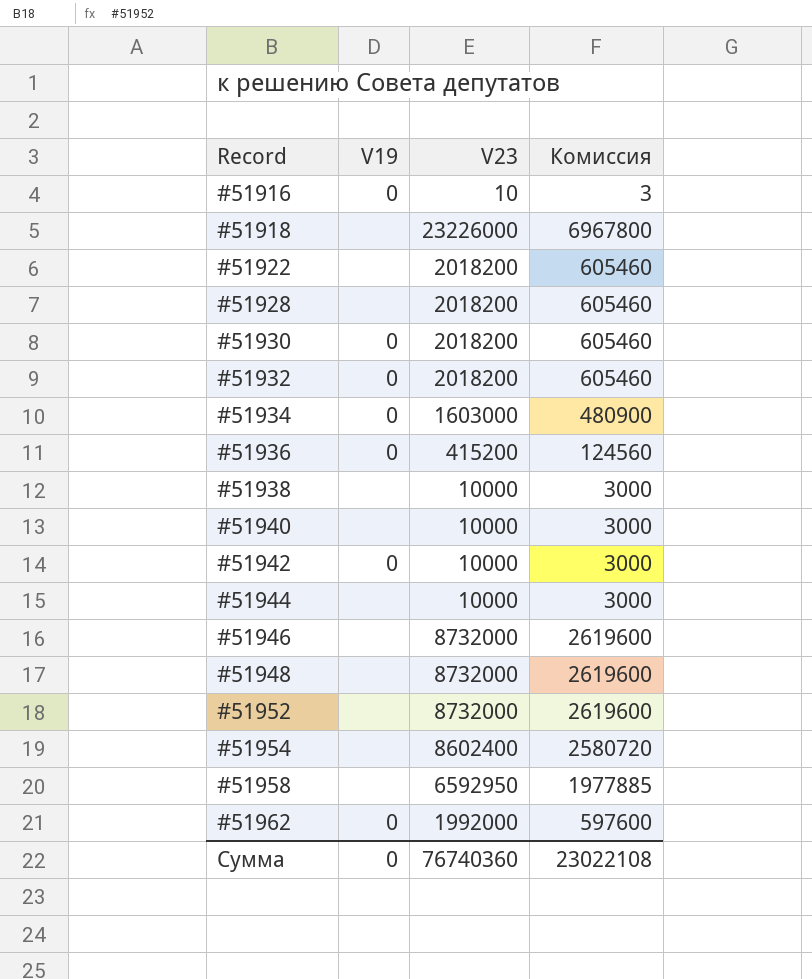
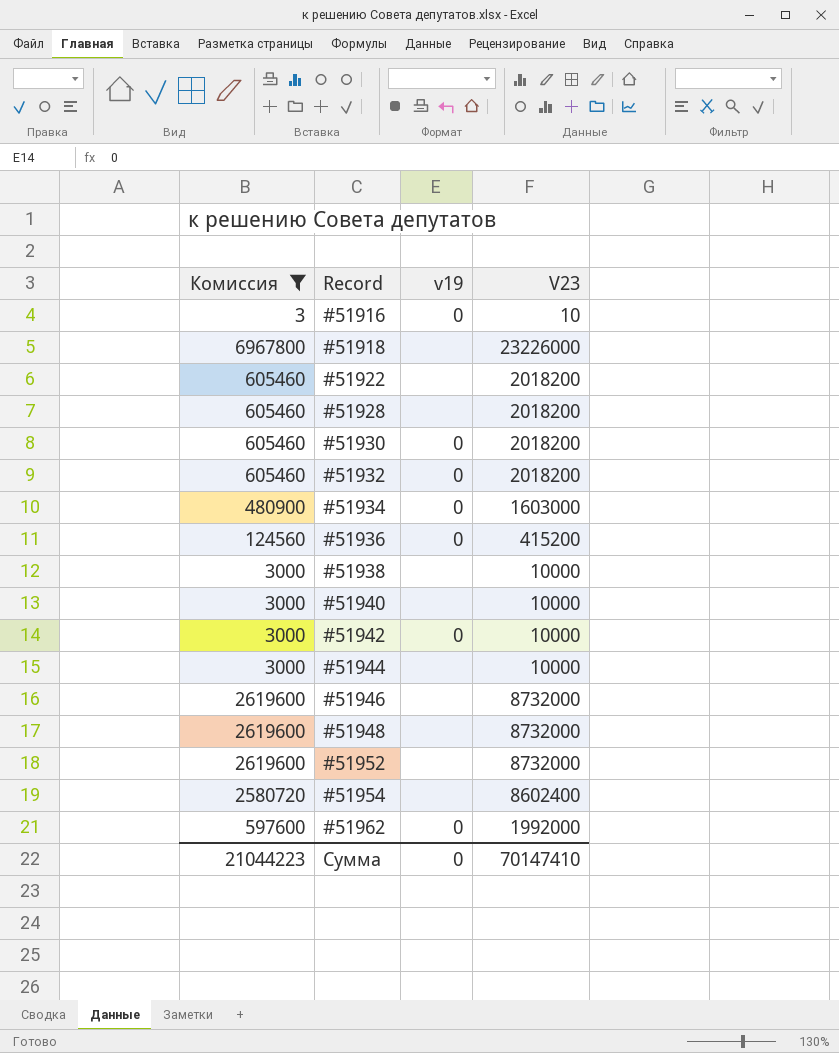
filter: none -> Комиссия != 1977885
column Комиссия | position: 4 -> 1
column name: V19 -> v19
Сумма | Комиссия: 23022108 -> 21044223
Сумма | V23: 76740360 -> 70147410

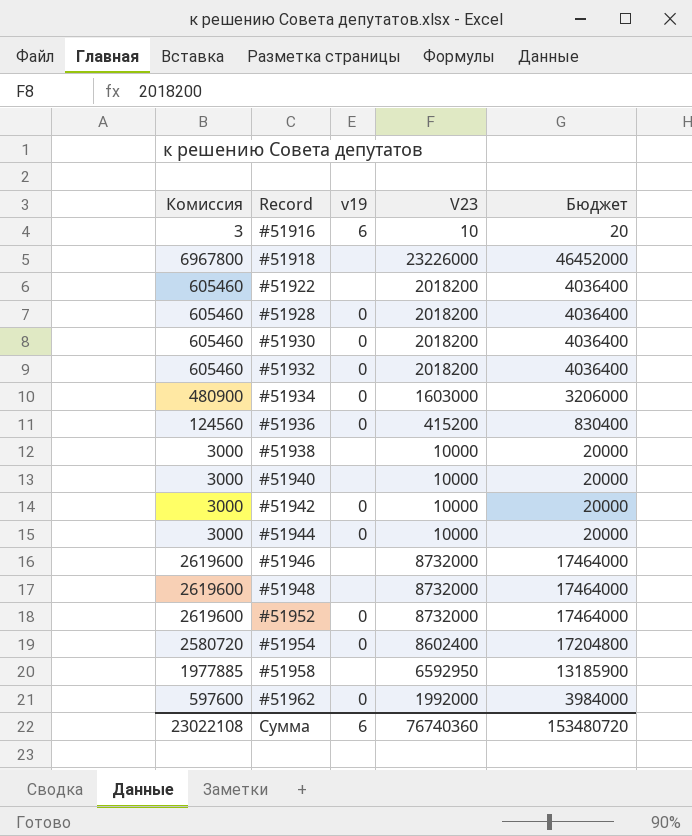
filter: Комиссия != 1977885 -> none
column Бюджет | formula: none -> [V23] * 2
#51916 | v19: 0 -> 6
#51928 | v19: none -> 0
#51944 | v19: none -> 0
#51952 | v19: none -> 0
#51954 | v19: none -> 0
Сумма | Комиссия: 21044223 -> 23022108
Сумма | v19: 0 -> 6
Сумма | V23: 70147410 -> 76740360

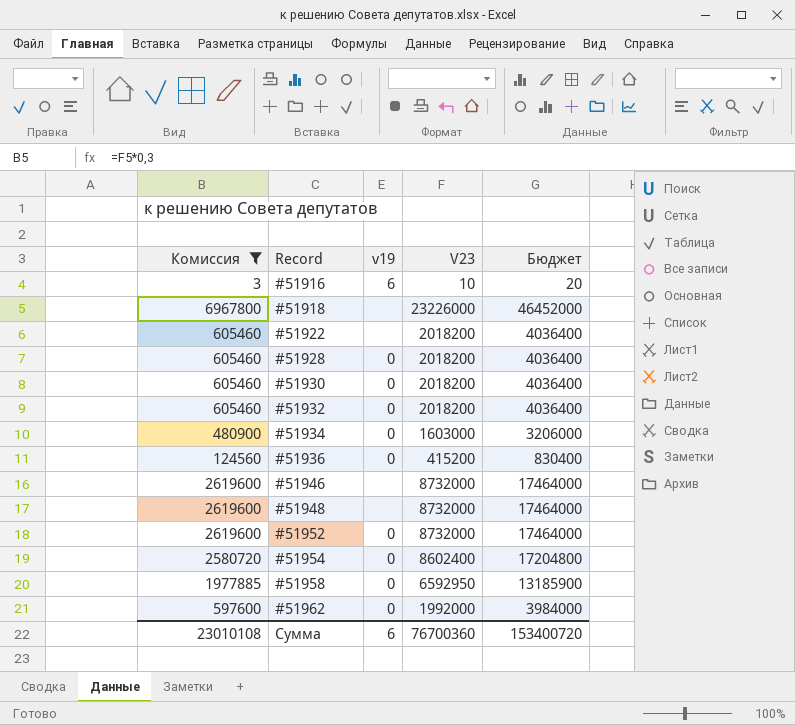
filter: none -> Комиссия != 3000
#51958 | v19: none -> 0
Сумма | Комиссия: 23022108 -> 23010108
Сумма | V23: 76740360 -> 76700360
Сумма | Бюджет: 153480720 -> 153400720

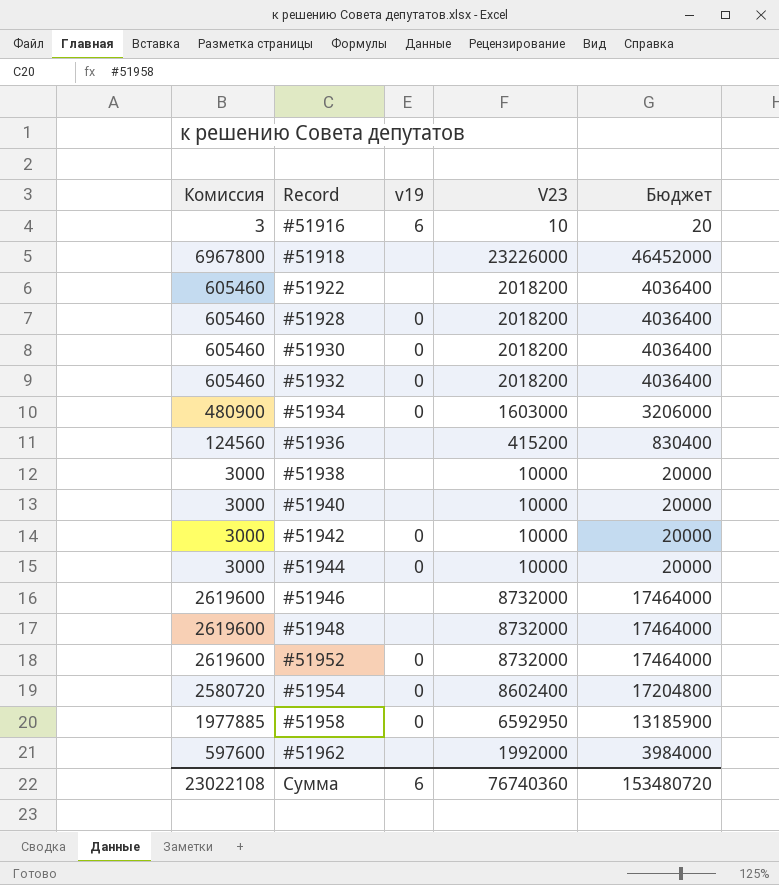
filter: Комиссия != 3000 -> none
#51936 | v19: 0 -> none
#51962 | v19: 0 -> none
Сумма | Комиссия: 23010108 -> 23022108
Сумма | V23: 76700360 -> 76740360
Сумма | Бюджет: 153400720 -> 153480720

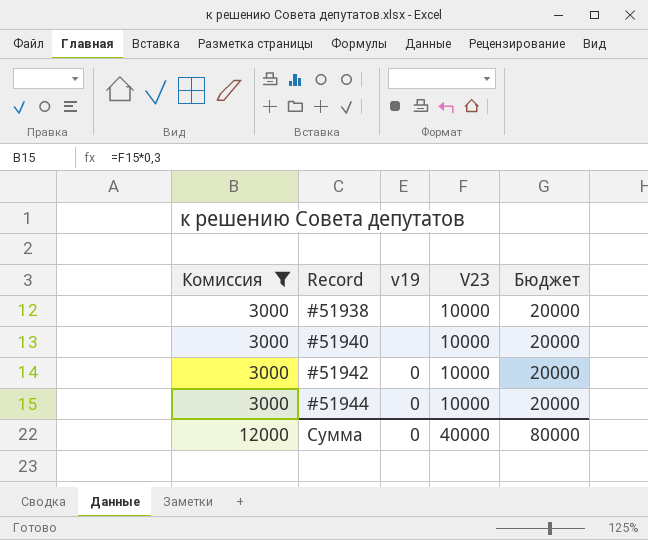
filter: none -> Комиссия = 3000
Сумма | Комиссия: 23022108 -> 12000
Сумма | v19: 6 -> 0
Сумма | V23: 76740360 -> 40000
Сумма | Бюджет: 153480720 -> 80000

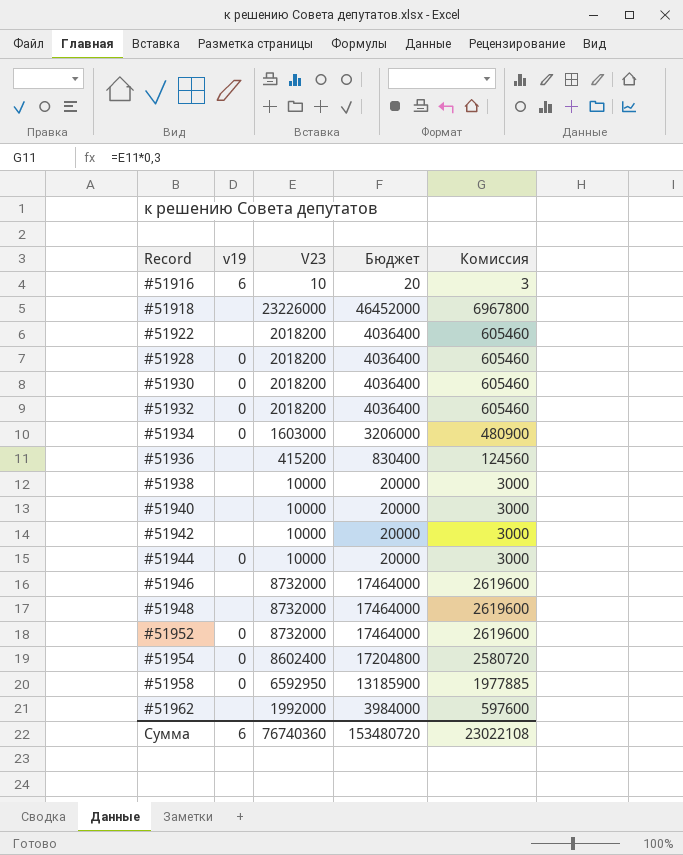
filter: Комиссия = 3000 -> none
column Комиссия | position: 1 -> 5
#51942 | v19: 0 -> none
Сумма | v19: 0 -> 6
Сумма | V23: 40000 -> 76740360
Сумма | Бюджет: 80000 -> 153480720
Сумма | Комиссия: 12000 -> 23022108

